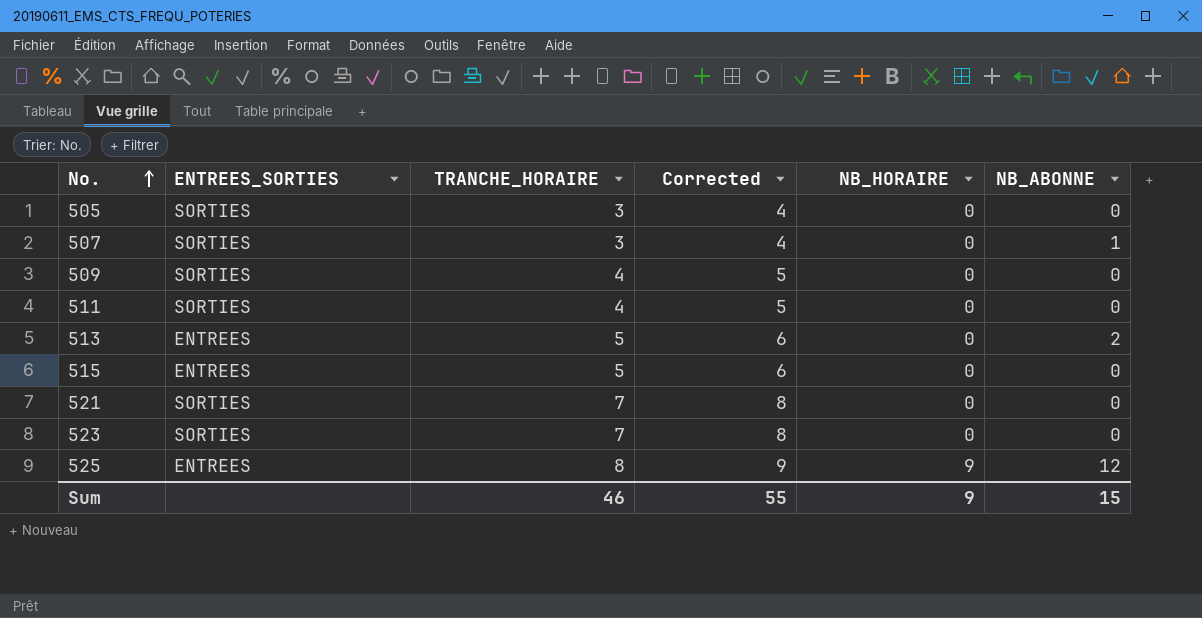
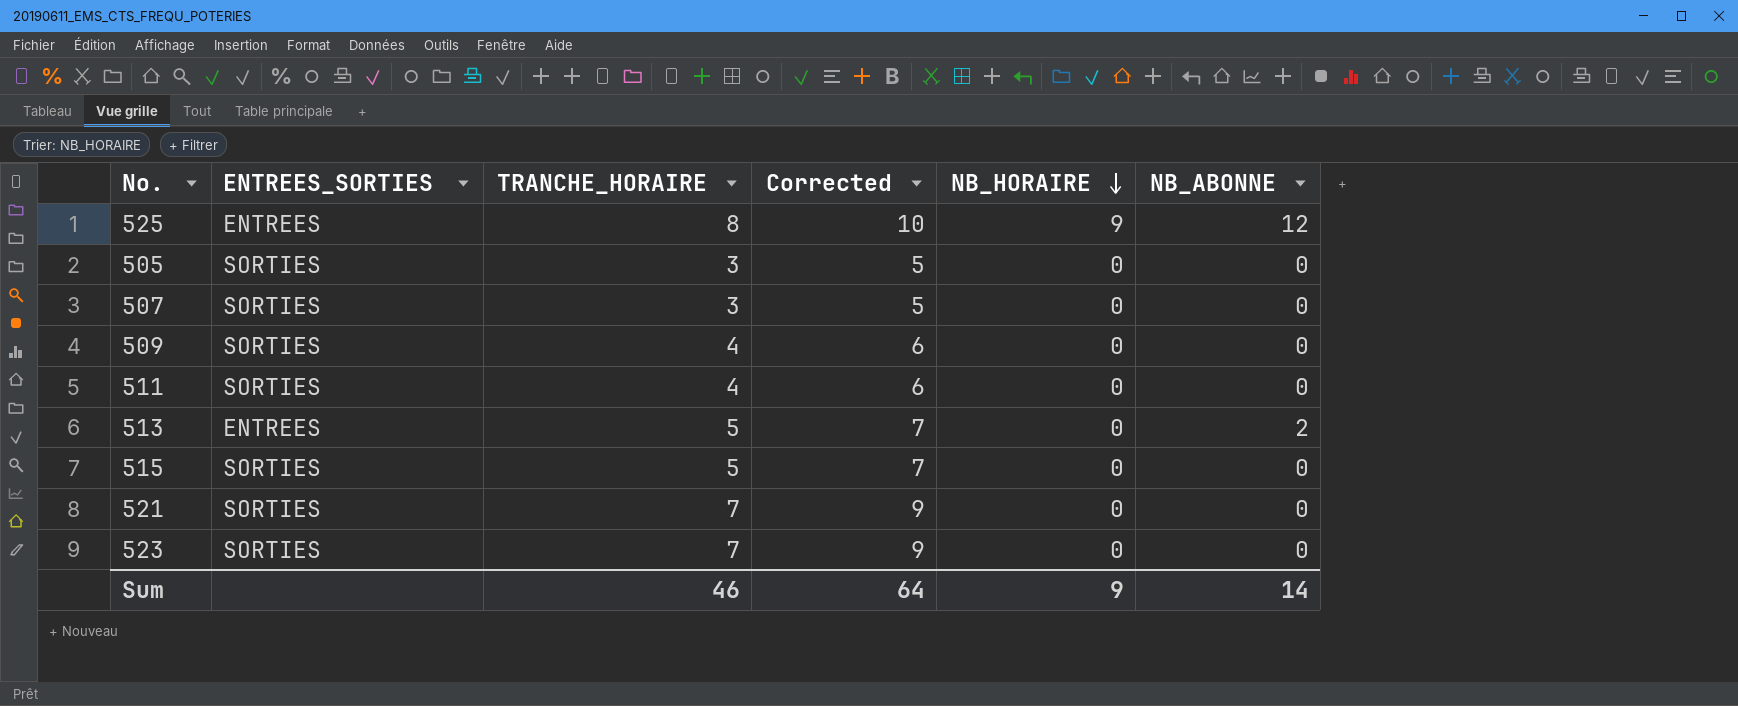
row order: No. ascending -> NB_HORAIRE descending
column Corrected | formula: [TRANCHE_HORAIRE] + 1 -> [TRANCHE_HORAIRE] + 2
507 | NB_ABONNE: 1 -> 0
515 | ENTREES_SORTIES: ENTREES -> SORTIES
Sum | Corrected: 55 -> 64
Sum | NB_ABONNE: 15 -> 14

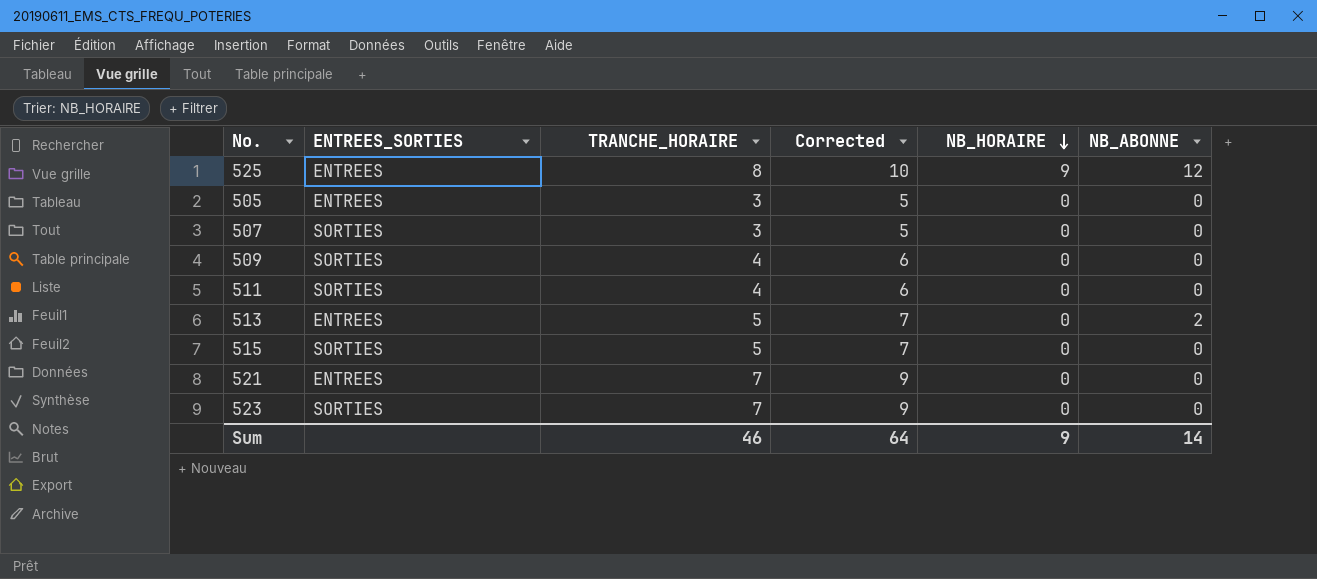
505 | ENTREES_SORTIES: SORTIES -> ENTREES
521 | ENTREES_SORTIES: SORTIES -> ENTREES

